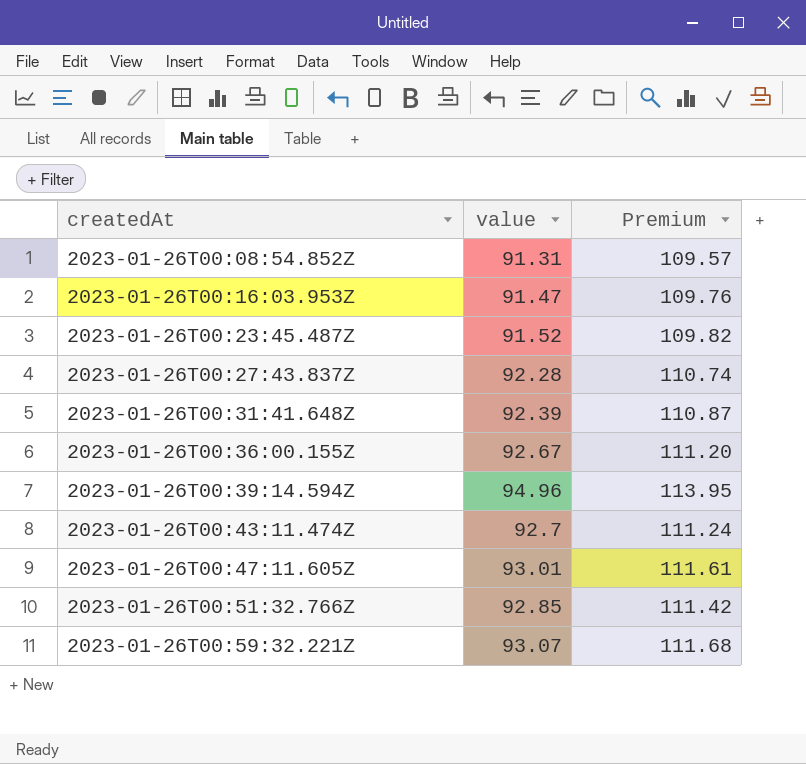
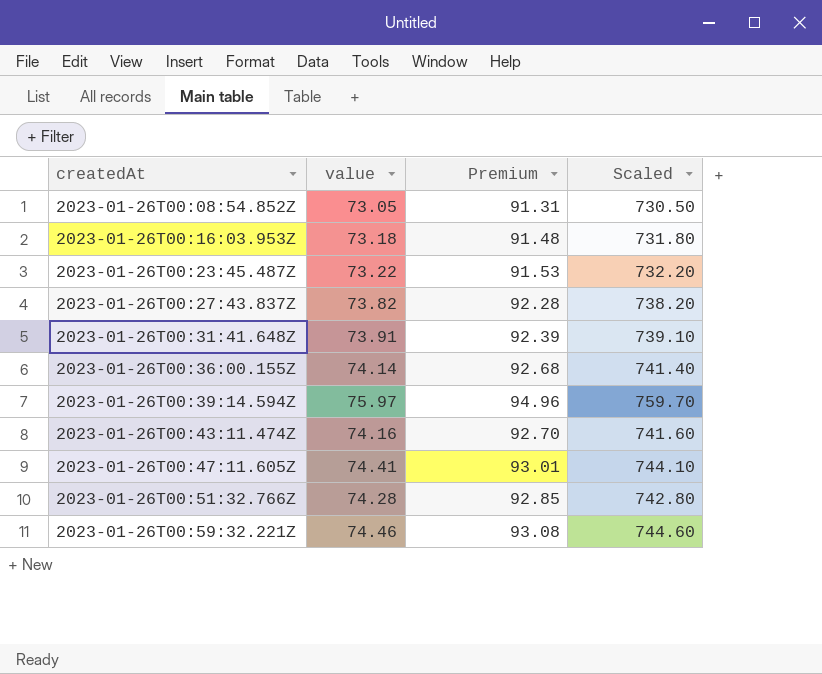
column Premium | formula: [value] * 1.2 -> [value] * 1.25
column Scaled | formula: none -> [value] * 10
2023-01-26T00:08:54.852Z | value: 91.31 -> 73.05
2023-01-26T00:16:03.953Z | value: 91.47 -> 73.18
2023-01-26T00:23:45.487Z | value: 91.52 -> 73.22
2023-01-26T00:27:43.837Z | value: 92.28 -> 73.82
2023-01-26T00:31:41.648Z | value: 92.39 -> 73.91
2023-01-26T00:36:00.155Z | value: 92.67 -> 74.14
2023-01-26T00:39:14.594Z | value: 94.96 -> 75.97
2023-01-26T00:43:11.474Z | value: 92.7 -> 74.16
2023-01-26T00:47:11.605Z | value: 93.01 -> 74.41
2023-01-26T00:51:32.766Z | value: 92.85 -> 74.28
2023-01-26T00:59:32.221Z | value: 93.07 -> 74.46

